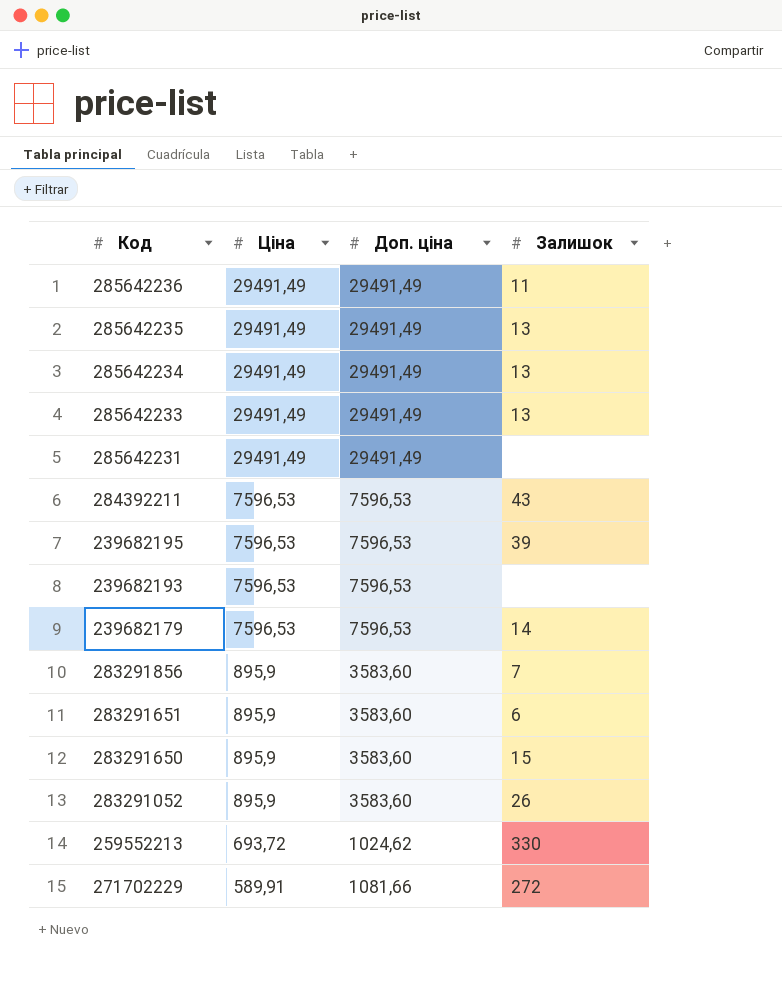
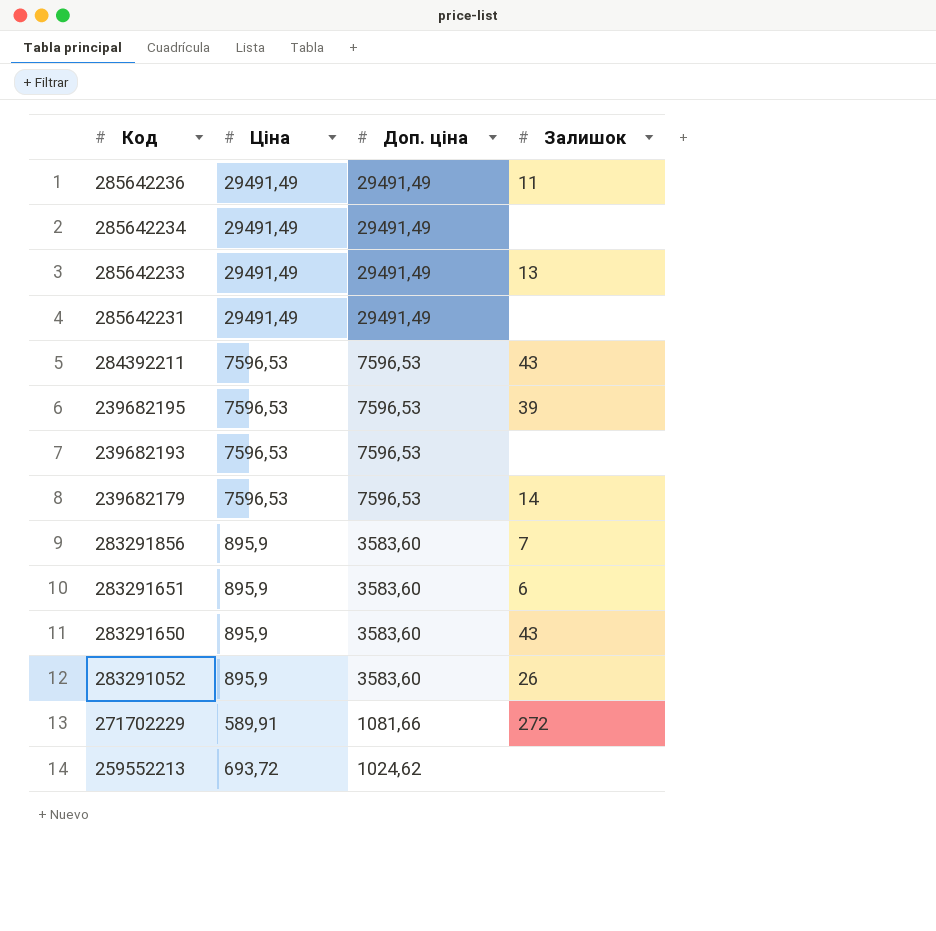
row order: Ціна descending -> Доп. ціна descending
row 285642235: 29491,49 | 29491,49 | 13 -> none
285642234 | Залишок: 13 -> none
283291650 | Залишок: 15 -> 43
259552213 | Залишок: 330 -> none

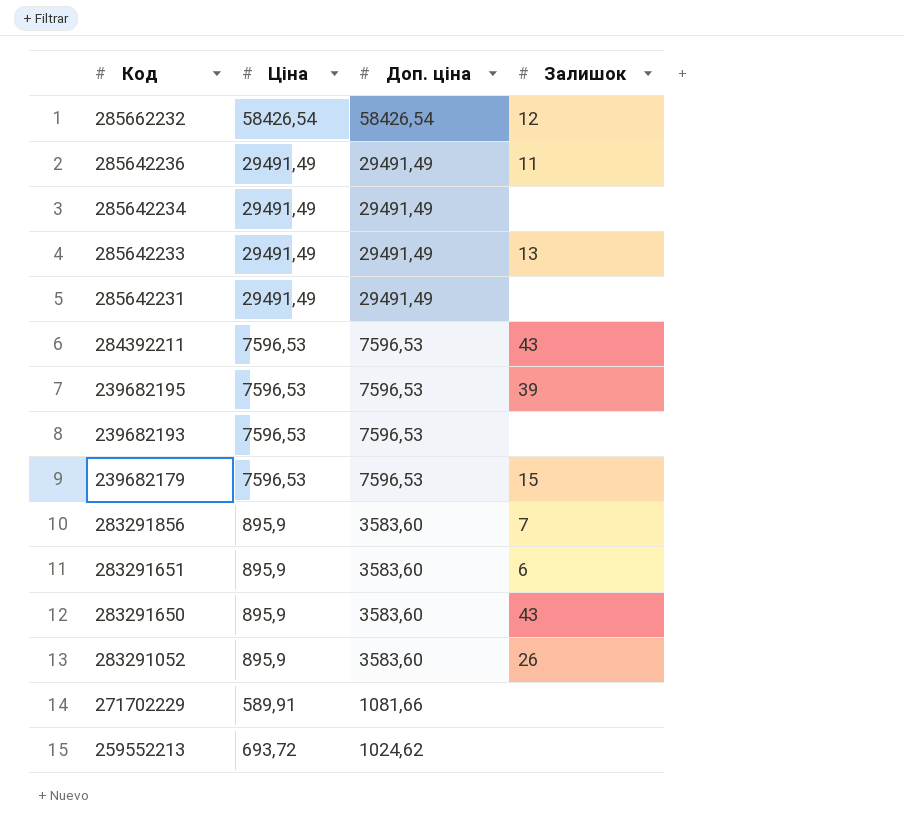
row 285662232: none -> 58426,54 | 58426,54 | 12
239682179 | Залишок: 14 -> 15
271702229 | Залишок: 272 -> none

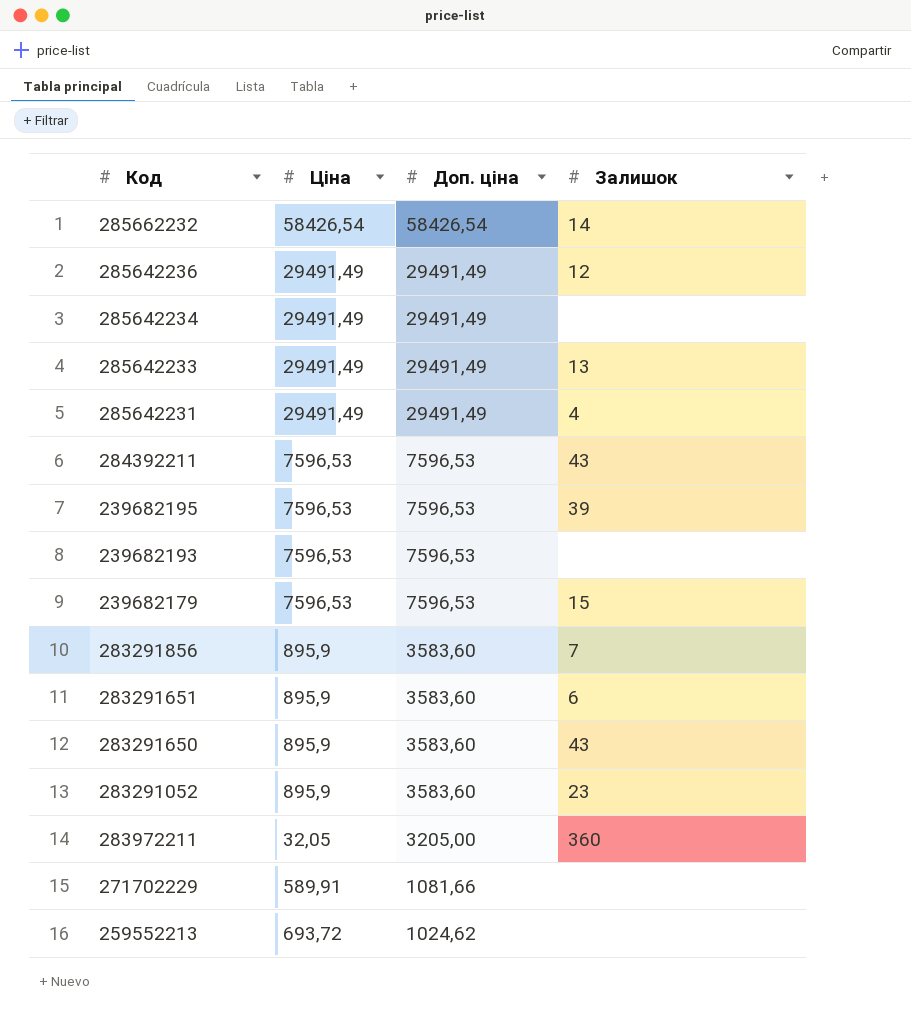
285662232 | Залишок: 12 -> 14
285642236 | Залишок: 11 -> 12
285642231 | Залишок: none -> 4
283291052 | Залишок: 26 -> 23
row 283972211: none -> 32,05 | 3205,00 | 360

